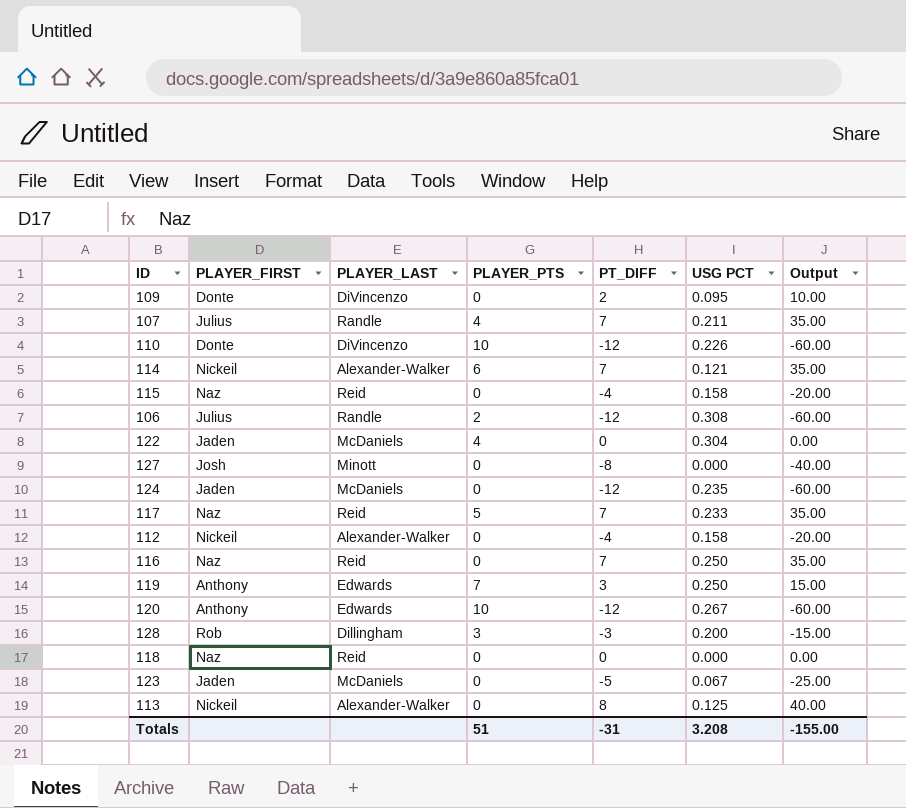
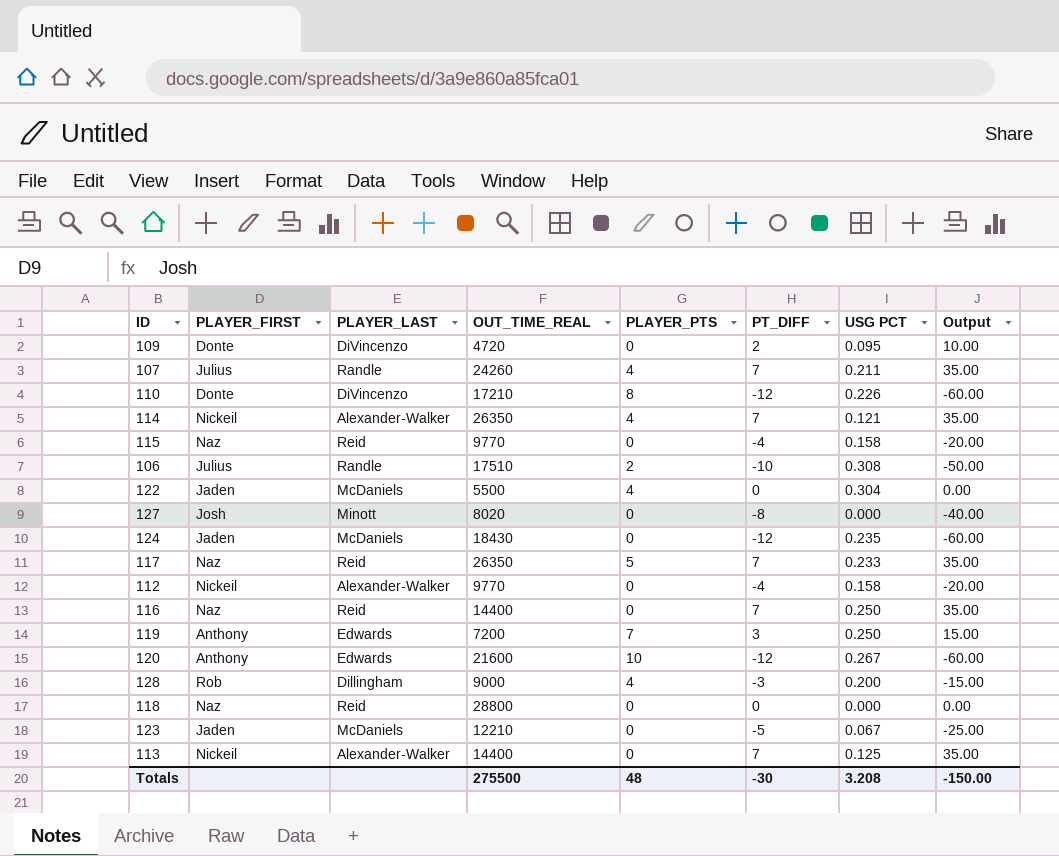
column OUT_TIME_REAL | position: none -> 4
110 | PLAYER_PTS: 10 -> 8
114 | PLAYER_PTS: 6 -> 4
106 | PT_DIFF: -12 -> -10
106 | Output: -60.00 -> -50.00
128 | PLAYER_PTS: 3 -> 4
113 | PT_DIFF: 8 -> 7
113 | Output: 40.00 -> 35.00
Totals | PLAYER_PTS: 51 -> 48
Totals | PT_DIFF: -31 -> -30
Totals | Output: -155.00 -> -150.00

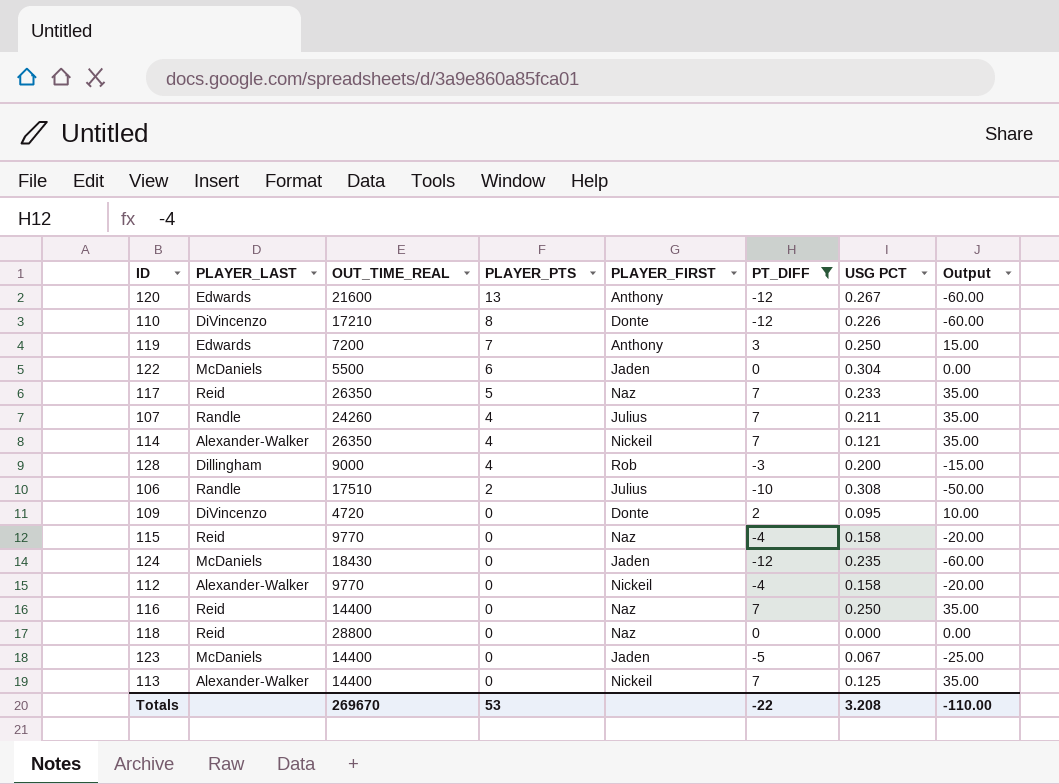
filter: none -> PT_DIFF != -8
row order: none -> PLAYER_PTS descending
column PLAYER_FIRST | position: 2 -> 5
120 | PLAYER_PTS: 10 -> 13
122 | PLAYER_PTS: 4 -> 6
123 | OUT_TIME_REAL: 12210 -> 14400
Totals | OUT_TIME_REAL: 275500 -> 269670
Totals | PLAYER_PTS: 48 -> 53
Totals | PT_DIFF: -30 -> -22
Totals | Output: -150.00 -> -110.00

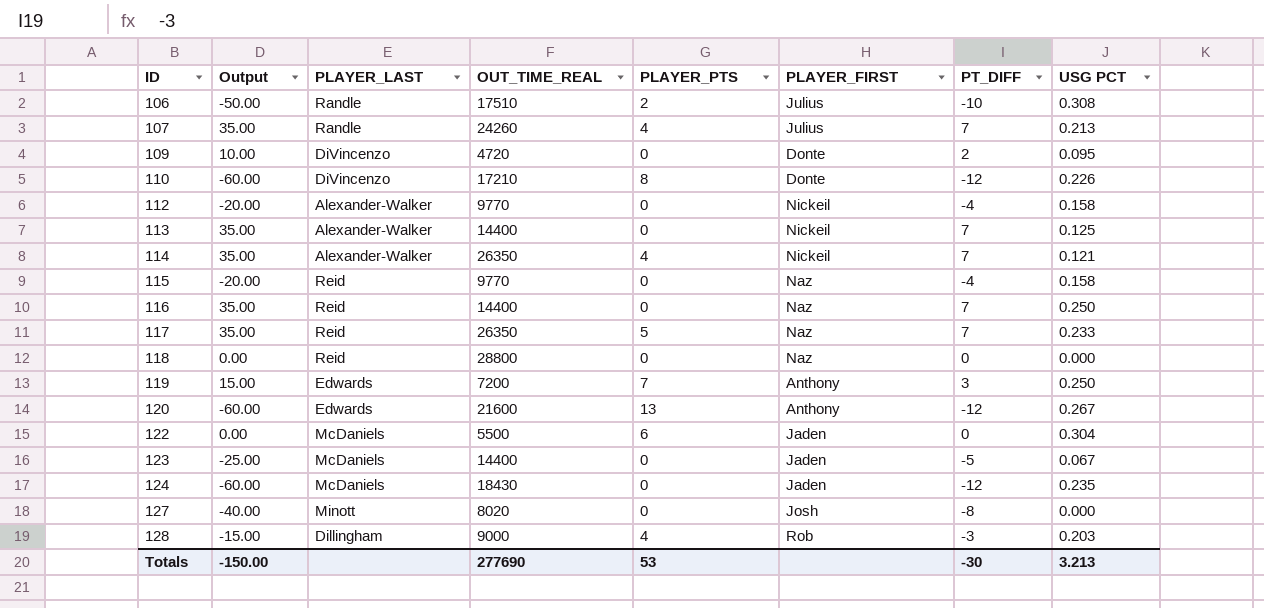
filter: PT_DIFF != -8 -> none
row order: PLAYER_PTS descending -> ID ascending
column Output | position: 8 -> 2
107 | USG PCT: 0.211 -> 0.213
128 | USG PCT: 0.200 -> 0.203
Totals | Output: -110.00 -> -150.00
Totals | OUT_TIME_REAL: 269670 -> 277690
Totals | PT_DIFF: -22 -> -30
Totals | USG PCT: 3.208 -> 3.213

